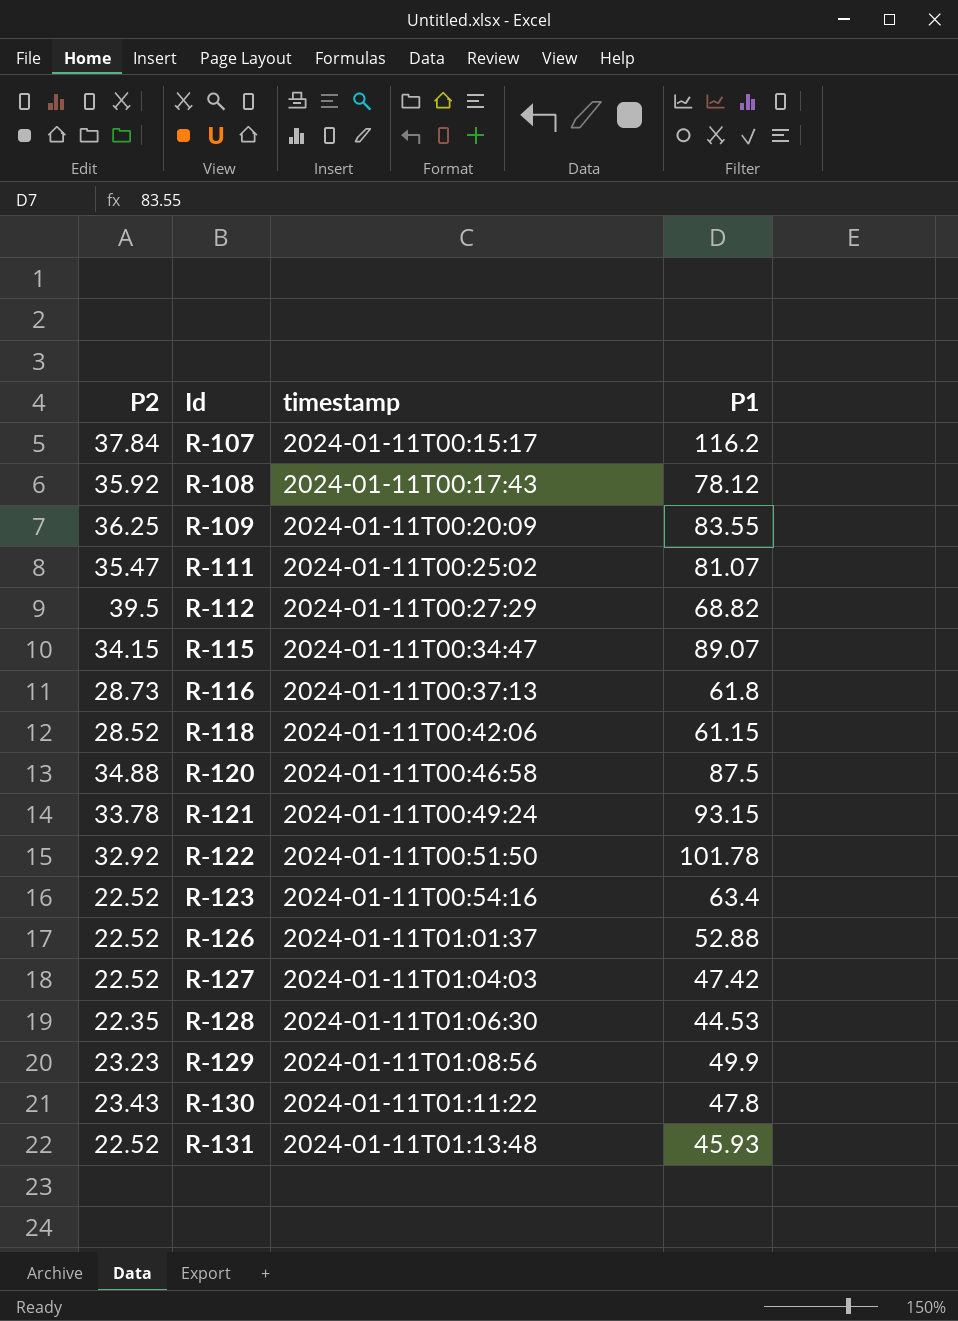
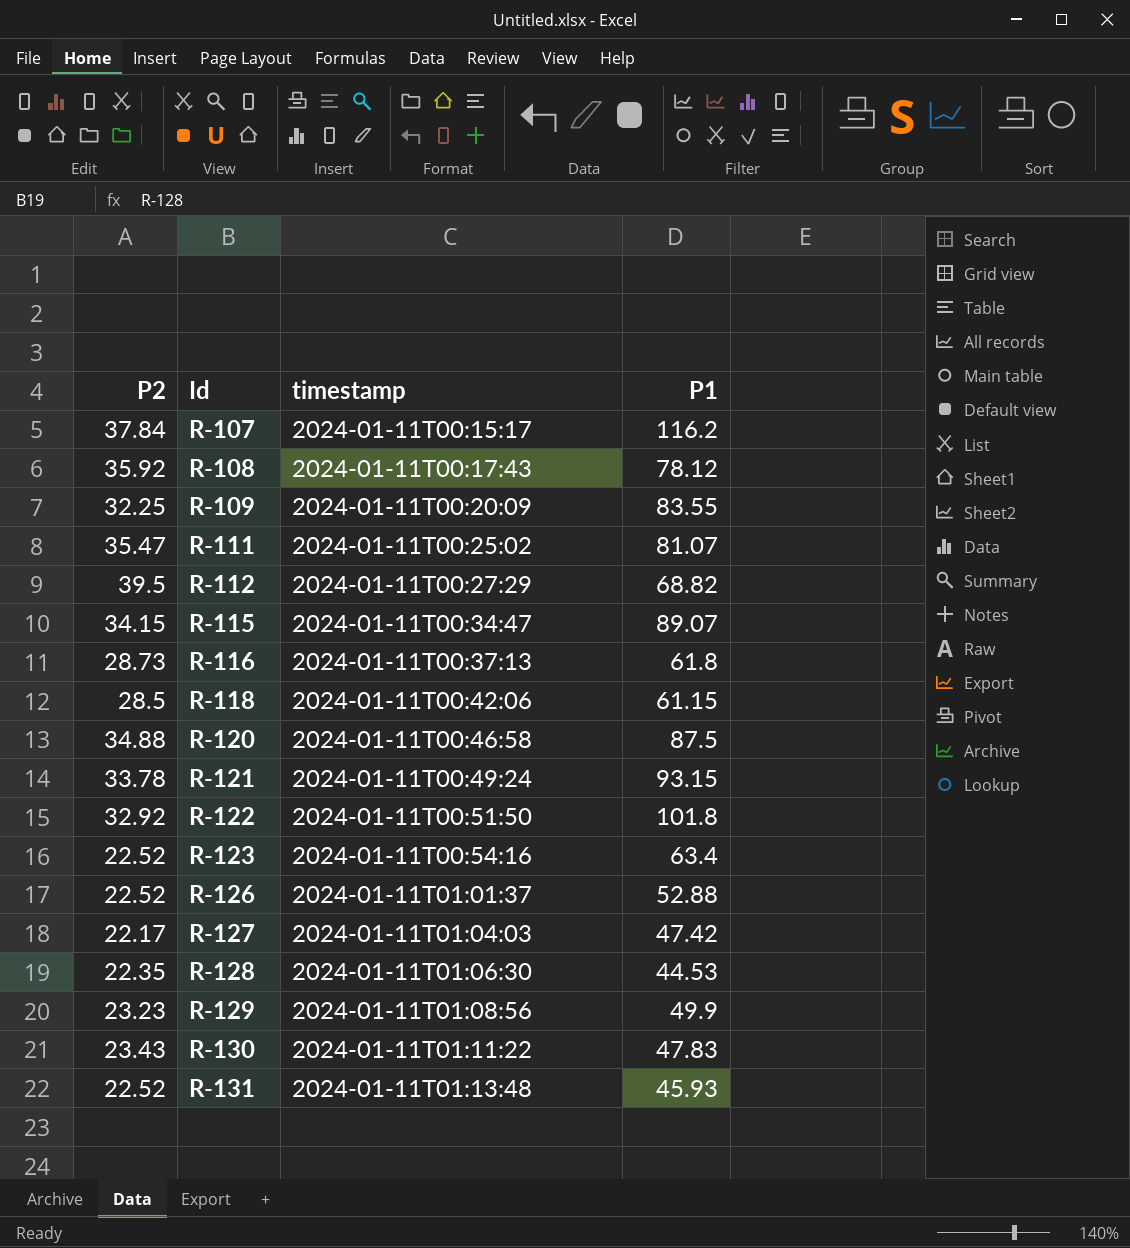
R-109 | P2: 36.25 -> 32.25
R-118 | P2: 28.52 -> 28.5
R-122 | P1: 101.78 -> 101.8
R-127 | P2: 22.52 -> 22.17
R-130 | P1: 47.8 -> 47.83

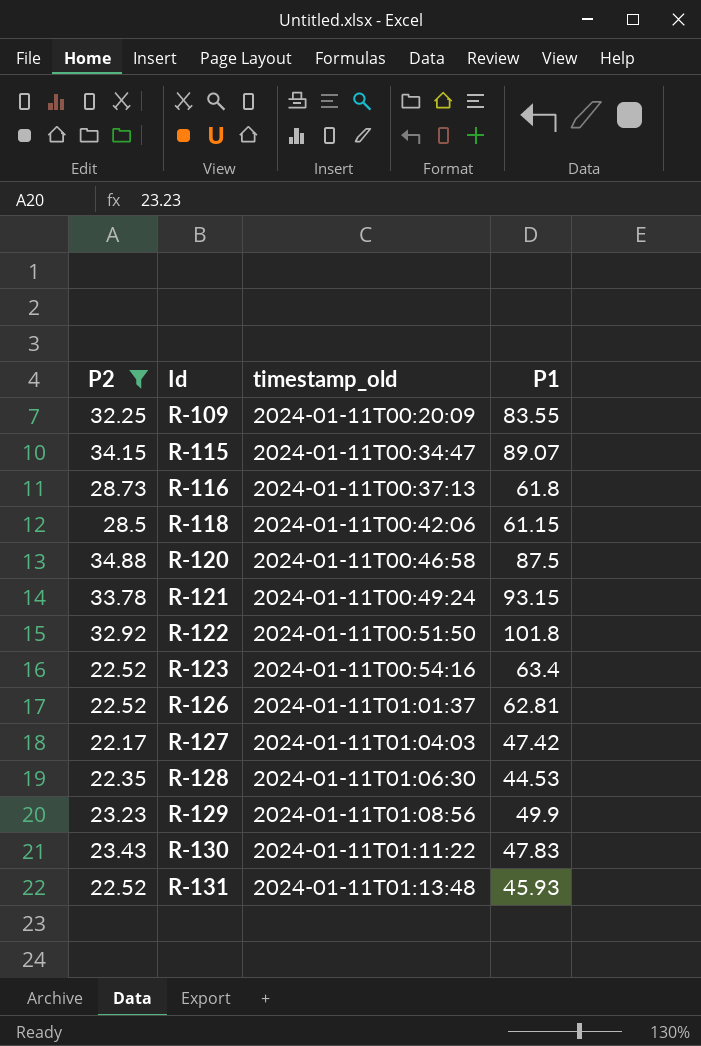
filter: none -> P2 <= 34.88
column name: timestamp -> timestamp_old
R-126 | P1: 52.88 -> 62.81

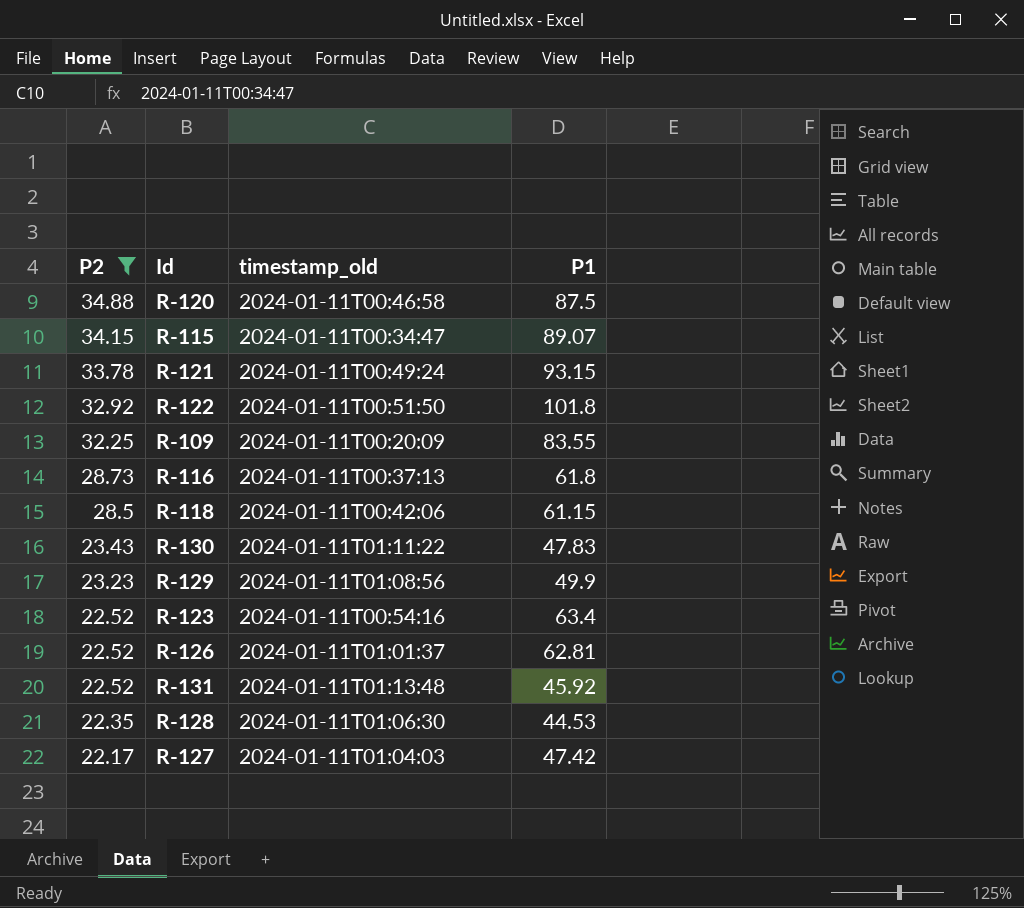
row order: Id ascending -> P2 descending
R-131 | P1: 45.93 -> 45.92

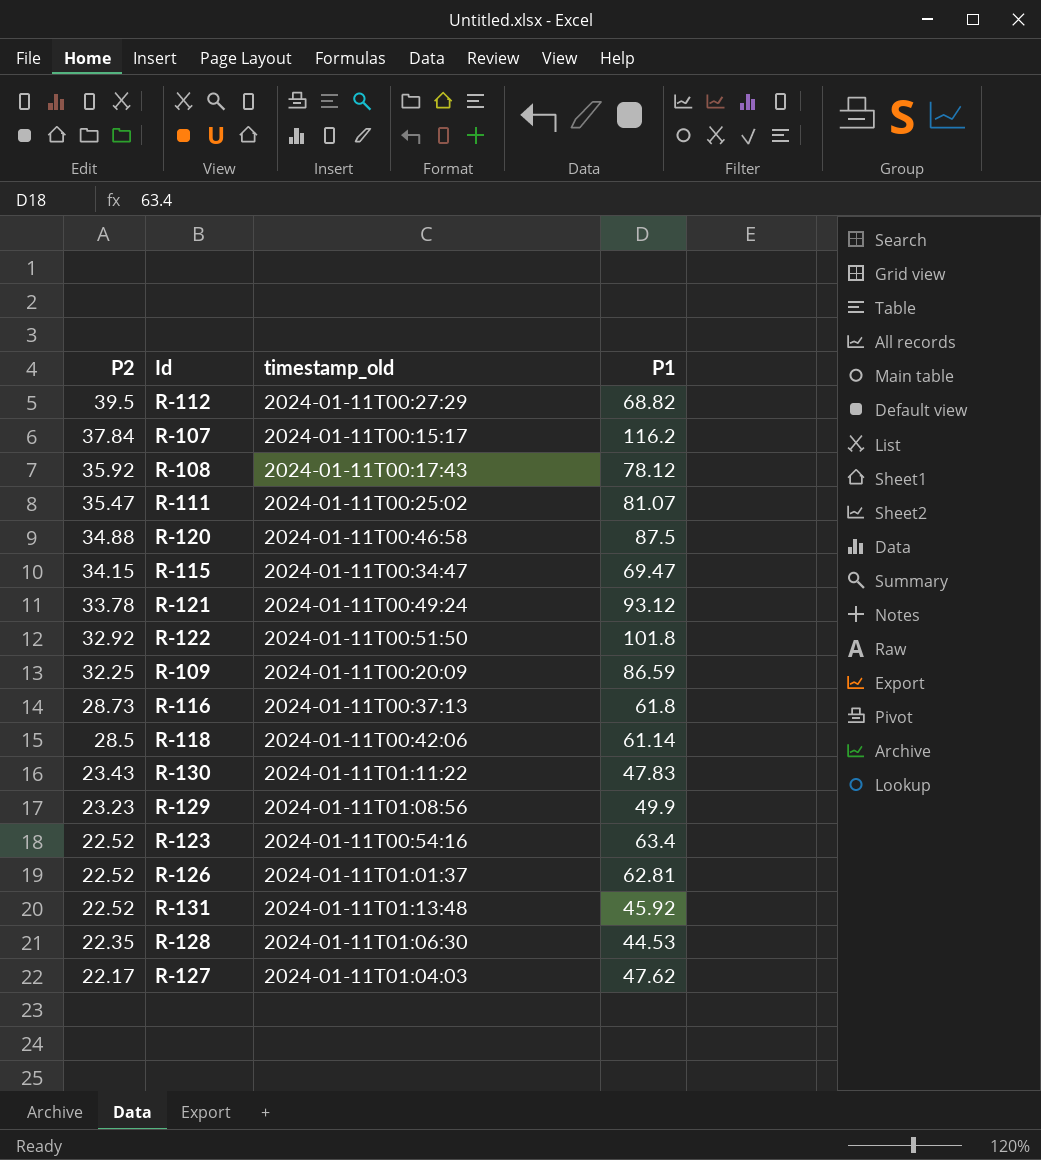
filter: P2 <= 34.88 -> none
R-115 | P1: 89.07 -> 69.47
R-121 | P1: 93.15 -> 93.12
R-109 | P1: 83.55 -> 86.59
R-118 | P1: 61.15 -> 61.14
R-127 | P1: 47.42 -> 47.62

